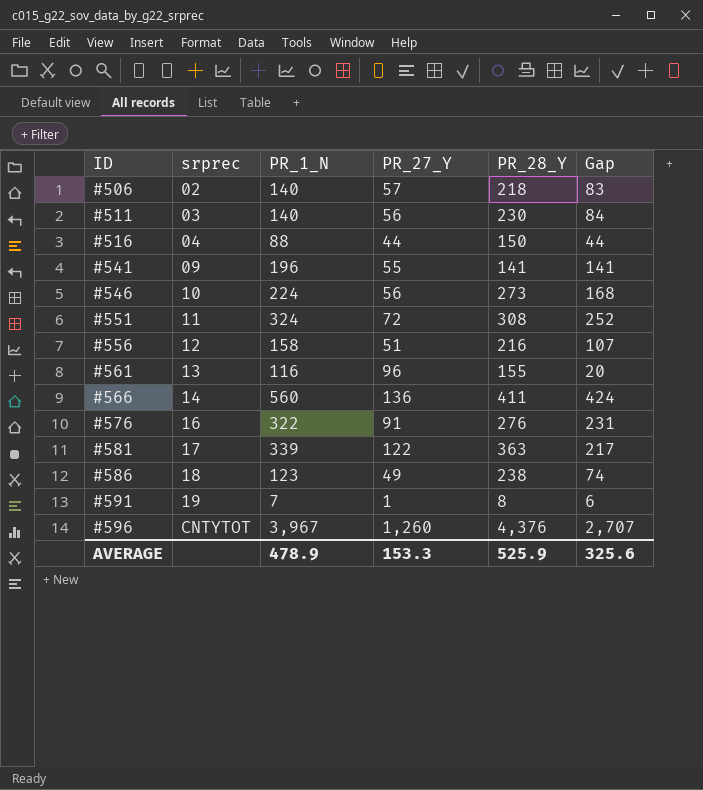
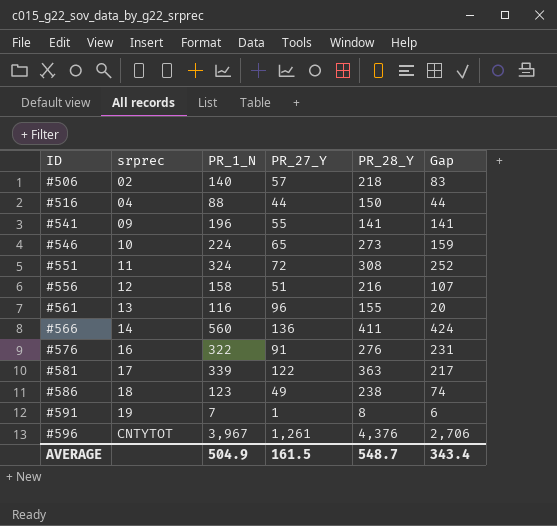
row #511: 03 | 140 | 56 | 230 | 84 -> none
#546 | PR_27_Y: 56 -> 65
#546 | Gap: 168 -> 159
#596 | PR_27_Y: 1,260 -> 1,261
#596 | Gap: 2,707 -> 2,706
AVERAGE | PR_1_N: 478.9 -> 504.9
AVERAGE | PR_27_Y: 153.3 -> 161.5
AVERAGE | PR_28_Y: 525.9 -> 548.7
AVERAGE | Gap: 325.6 -> 343.4

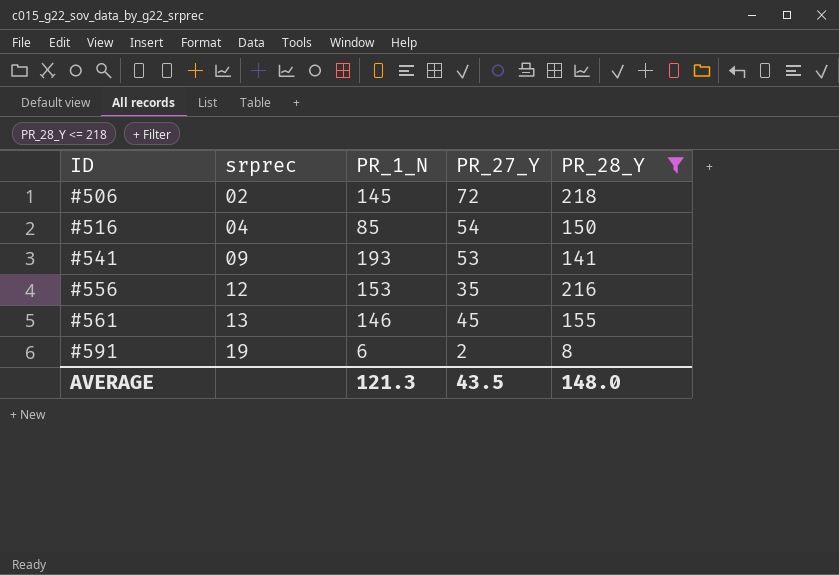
filter: none -> PR_28_Y <= 218
column Gap | formula: [PR_1_N] - [PR_27_Y] -> none
#506 | PR_1_N: 140 -> 145
#506 | PR_27_Y: 57 -> 72
#516 | PR_1_N: 88 -> 85
#516 | PR_27_Y: 44 -> 54
#541 | PR_1_N: 196 -> 193
#541 | PR_27_Y: 55 -> 53
#556 | PR_1_N: 158 -> 153
#556 | PR_27_Y: 51 -> 35
#561 | PR_1_N: 116 -> 146
#561 | PR_27_Y: 96 -> 45
#591 | PR_1_N: 7 -> 6
#591 | PR_27_Y: 1 -> 2
AVERAGE | PR_1_N: 504.9 -> 121.3
AVERAGE | PR_27_Y: 161.5 -> 43.5
AVERAGE | PR_28_Y: 548.7 -> 148.0

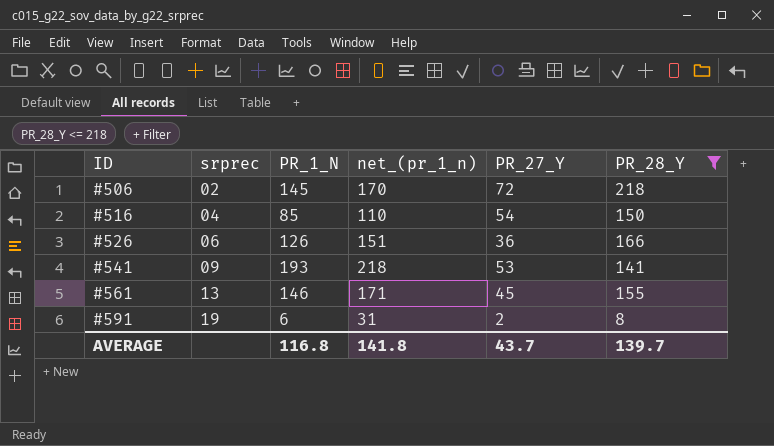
column net_(pr_1_n) | formula: none -> [PR_1_N] + 25
row #556: 12 | 153 | 35 | 216 -> none
row #526: none -> 06 | 126 | 151 | 36 | 166
AVERAGE | PR_1_N: 121.3 -> 116.8
AVERAGE | PR_27_Y: 43.5 -> 43.7
AVERAGE | PR_28_Y: 148.0 -> 139.7

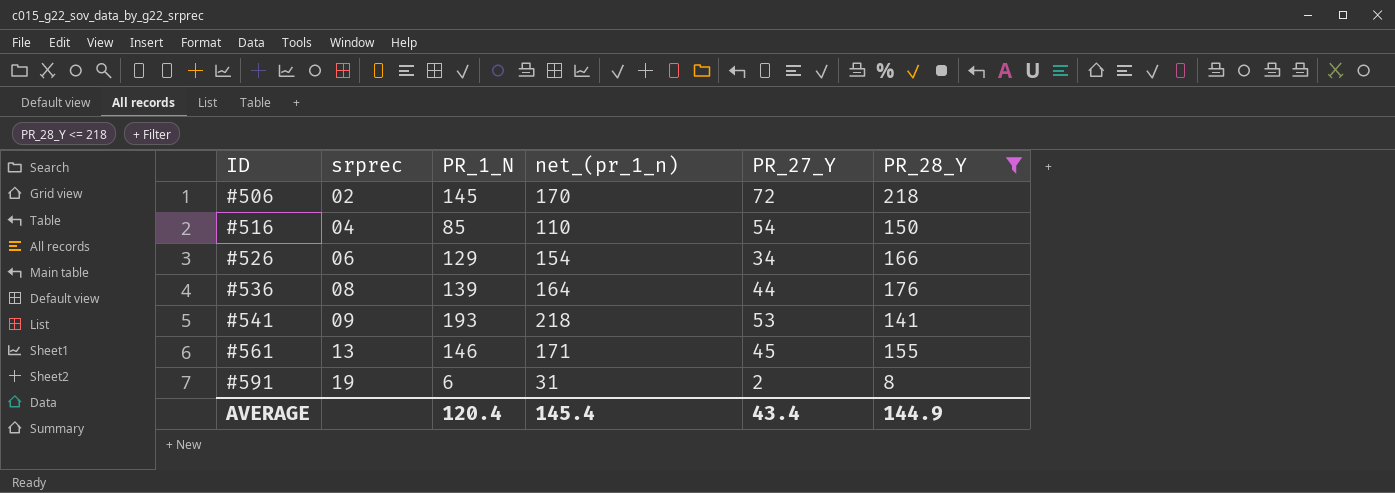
#526 | PR_1_N: 126 -> 129
#526 | net_(pr_1_n): 151 -> 154
#526 | PR_27_Y: 36 -> 34
row #536: none -> 08 | 139 | 164 | 44 | 176
AVERAGE | PR_1_N: 116.8 -> 120.4
AVERAGE | net_(pr_1_n): 141.8 -> 145.4
AVERAGE | PR_27_Y: 43.7 -> 43.4
AVERAGE | PR_28_Y: 139.7 -> 144.9

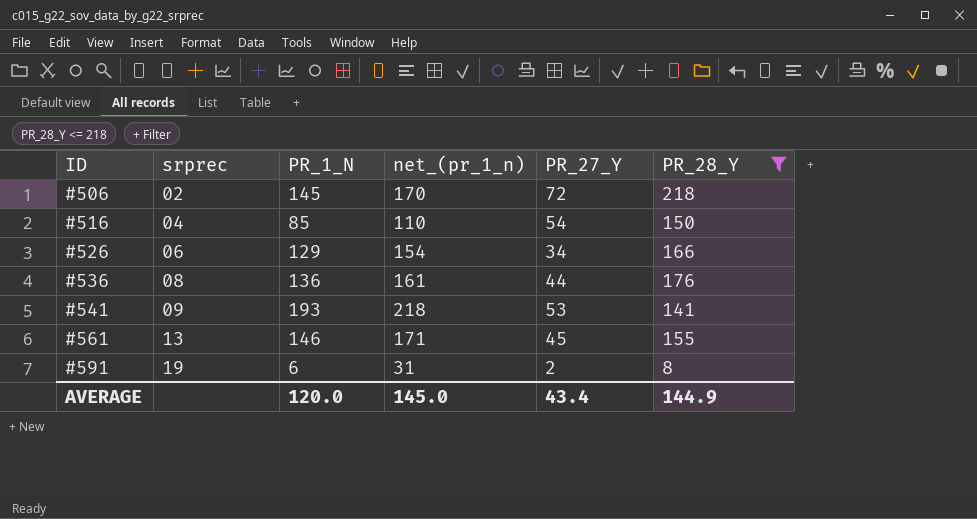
#536 | PR_1_N: 139 -> 136
#536 | net_(pr_1_n): 164 -> 161
AVERAGE | PR_1_N: 120.4 -> 120.0
AVERAGE | net_(pr_1_n): 145.4 -> 145.0

